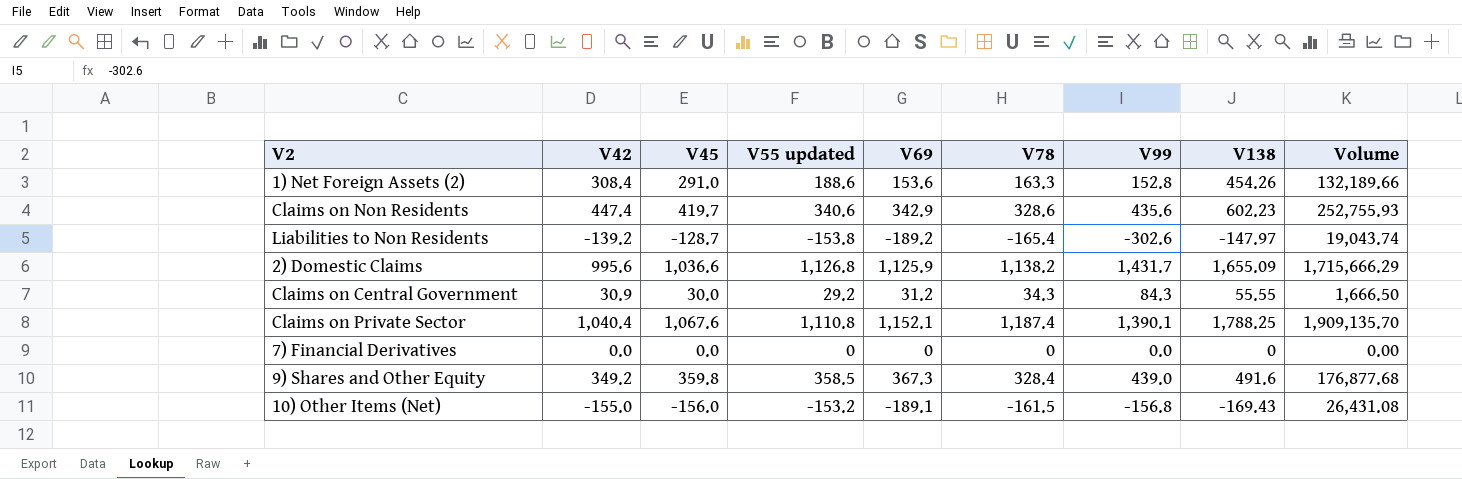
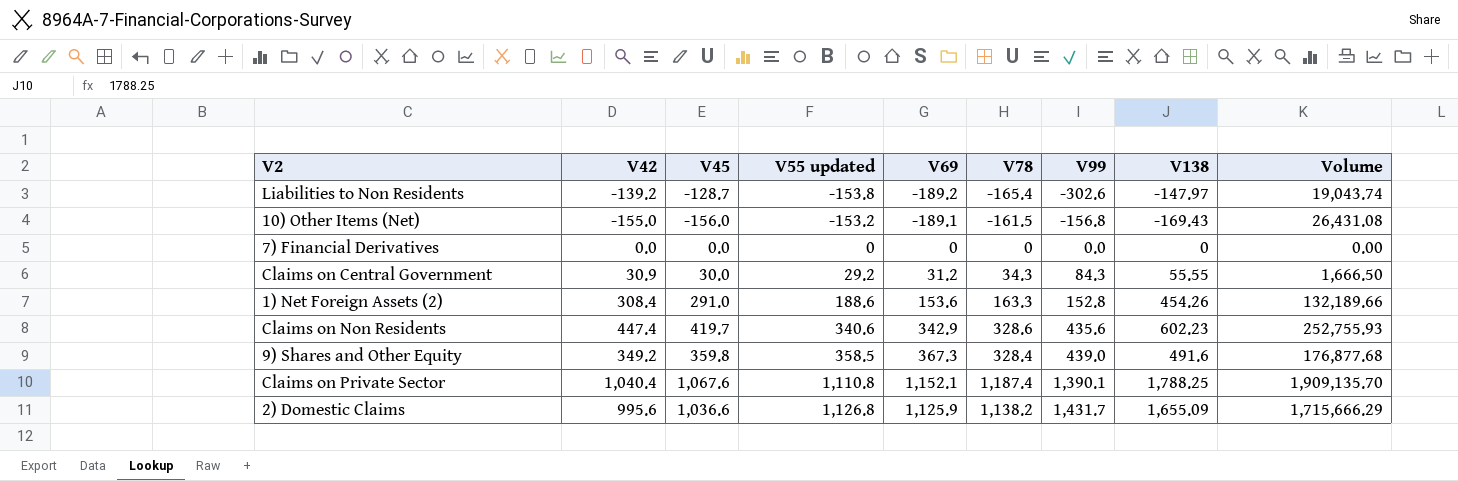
row order: none -> V55 updated ascending

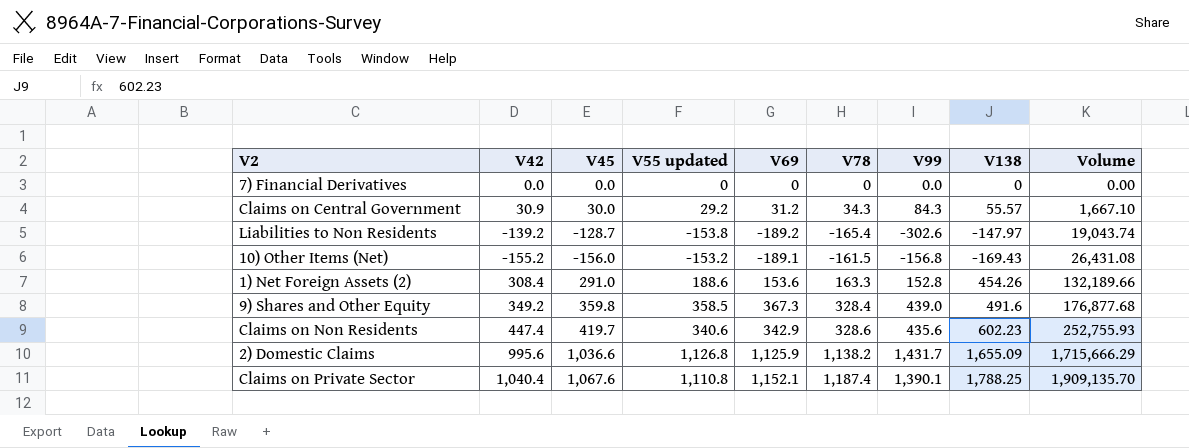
row order: V55 updated ascending -> Volume ascending
Claims on Central Government | V138: 55.55 -> 55.57
Claims on Central Government | Volume: 1,666.50 -> 1,667.10
10) Other Items (Net) | V42: -155.0 -> -155.2

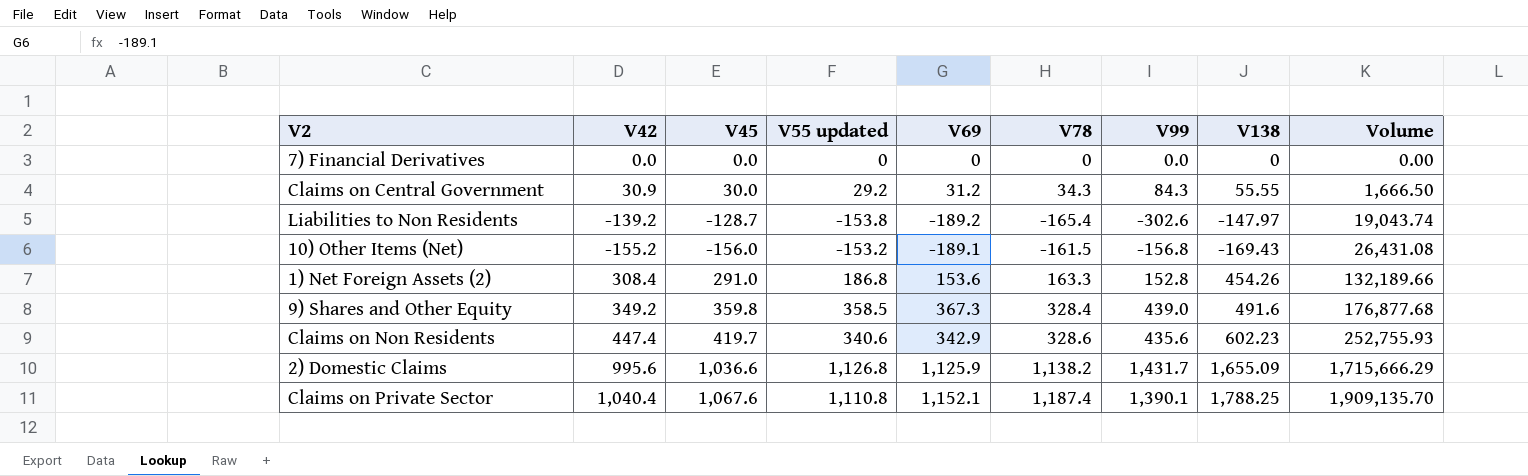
Claims on Central Government | V138: 55.57 -> 55.55
Claims on Central Government | Volume: 1,667.10 -> 1,666.50
1) Net Foreign Assets (2) | V55 updated: 188.6 -> 186.8

